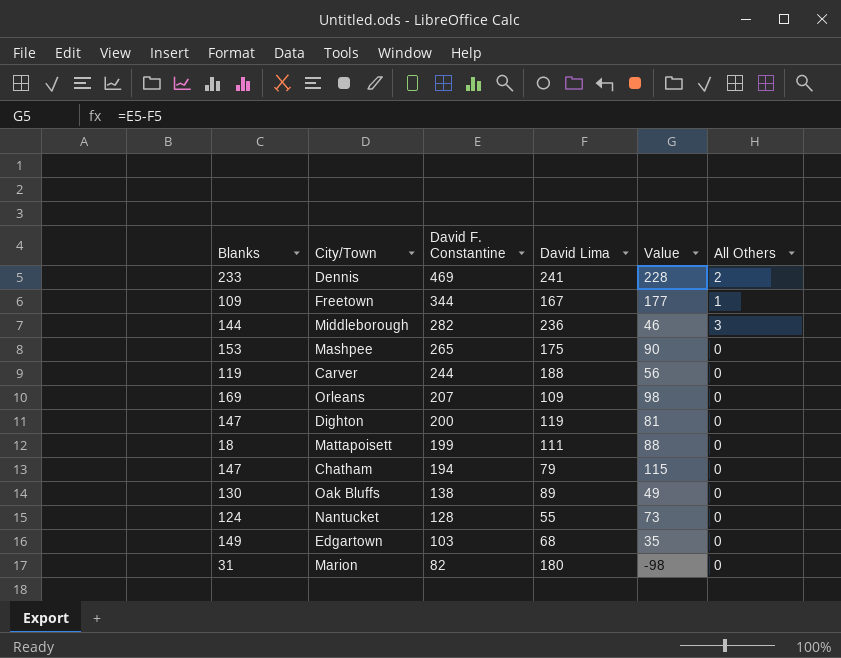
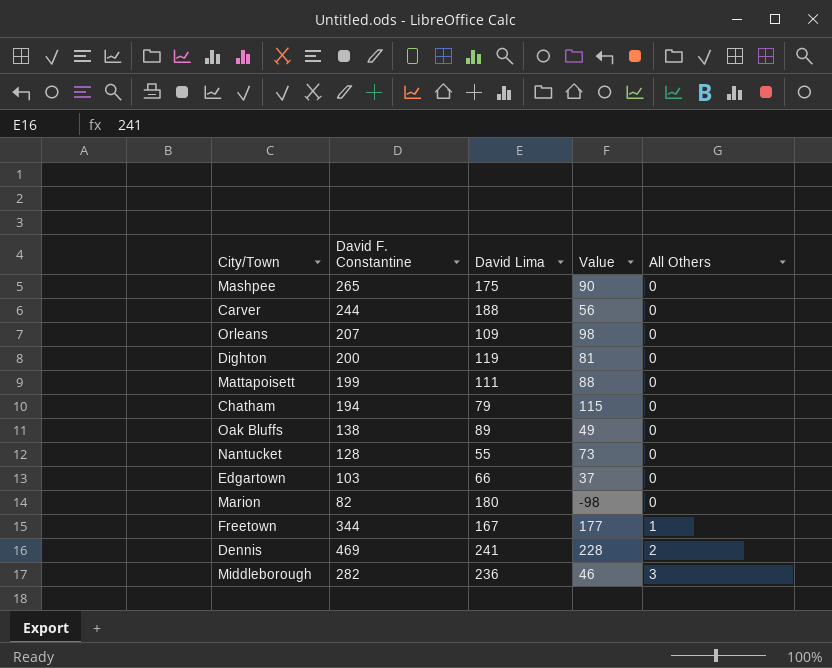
row order: David F. Constantine descending -> All Others ascending
column Blanks | position: 1 -> none
Edgartown | David Lima: 68 -> 66
Edgartown | Value: 35 -> 37

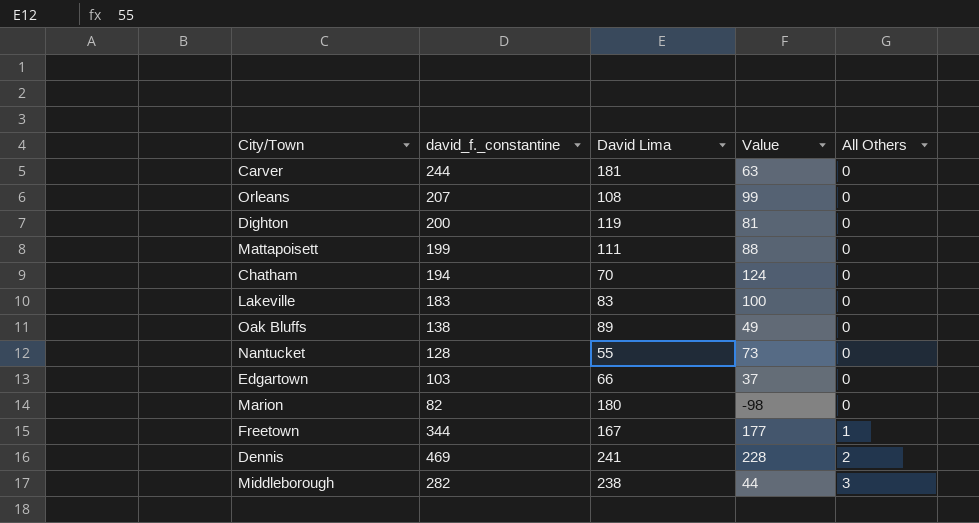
column name: David F. Constantine -> david_f._constantine
row Mashpee: 265 | 175 | 90 | 0 -> none
Carver | David Lima: 188 -> 181
Carver | Value: 56 -> 63
Orleans | David Lima: 109 -> 108
Orleans | Value: 98 -> 99
Chatham | David Lima: 79 -> 70
Chatham | Value: 115 -> 124
row Lakeville: none -> 183 | 83 | 100 | 0
Middleborough | David Lima: 236 -> 238
Middleborough | Value: 46 -> 44

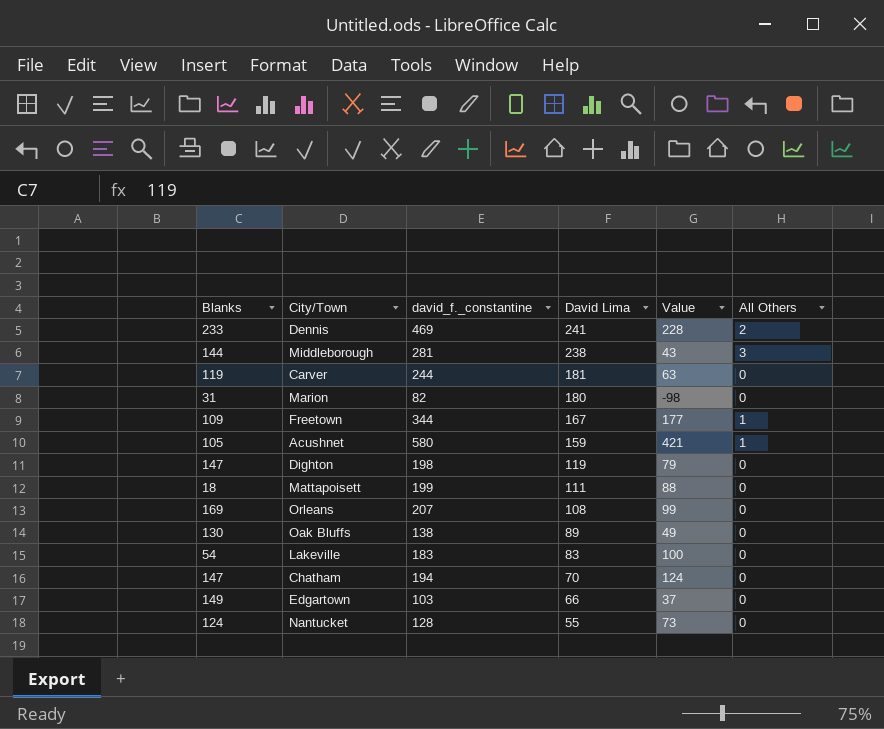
row order: All Others ascending -> David Lima descending
column Blanks | position: none -> 1
Middleborough | david_f._constantine: 282 -> 281
Middleborough | Value: 44 -> 43
row Acushnet: none -> 105 | 580 | 159 | 421 | 1
Dighton | david_f._constantine: 200 -> 198
Dighton | Value: 81 -> 79

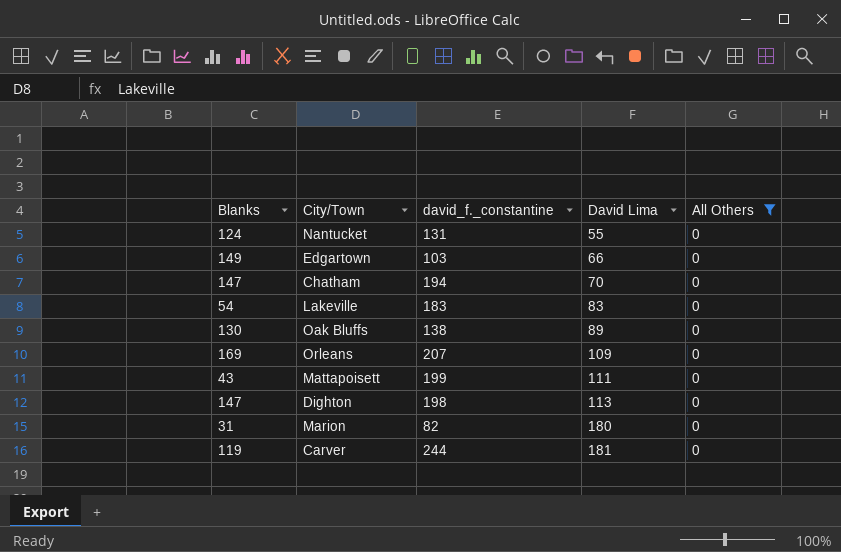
filter: none -> All Others = 0
row order: David Lima descending -> David Lima ascending
column Value | formula: [david_f._constantine] - [David Lima] -> none
Nantucket | david_f._constantine: 128 -> 131
Orleans | David Lima: 108 -> 109
Mattapoisett | Blanks: 18 -> 43
Dighton | David Lima: 119 -> 113

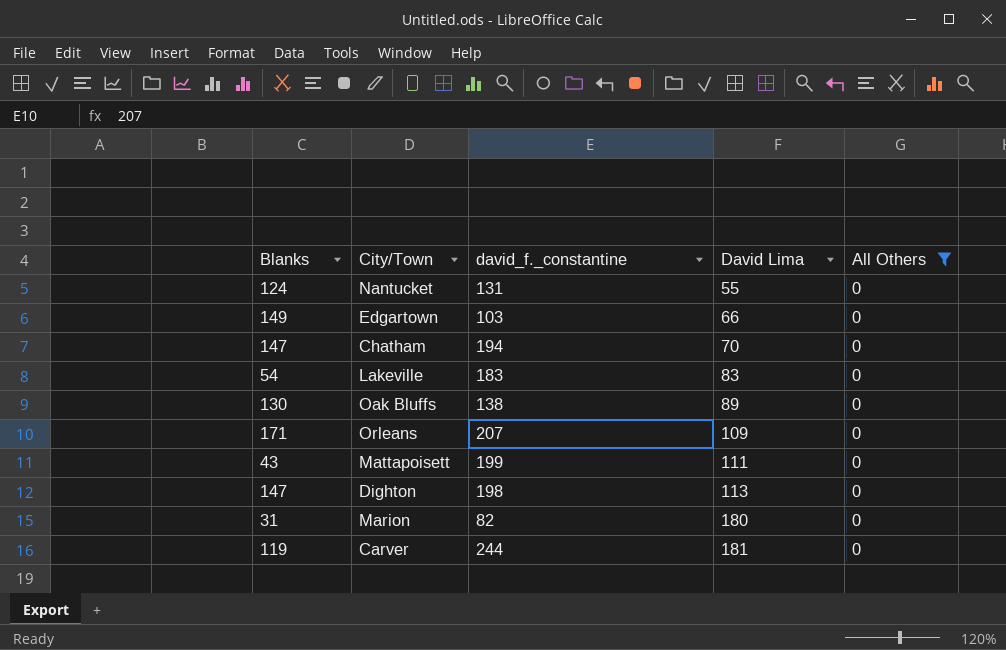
Orleans | Blanks: 169 -> 171

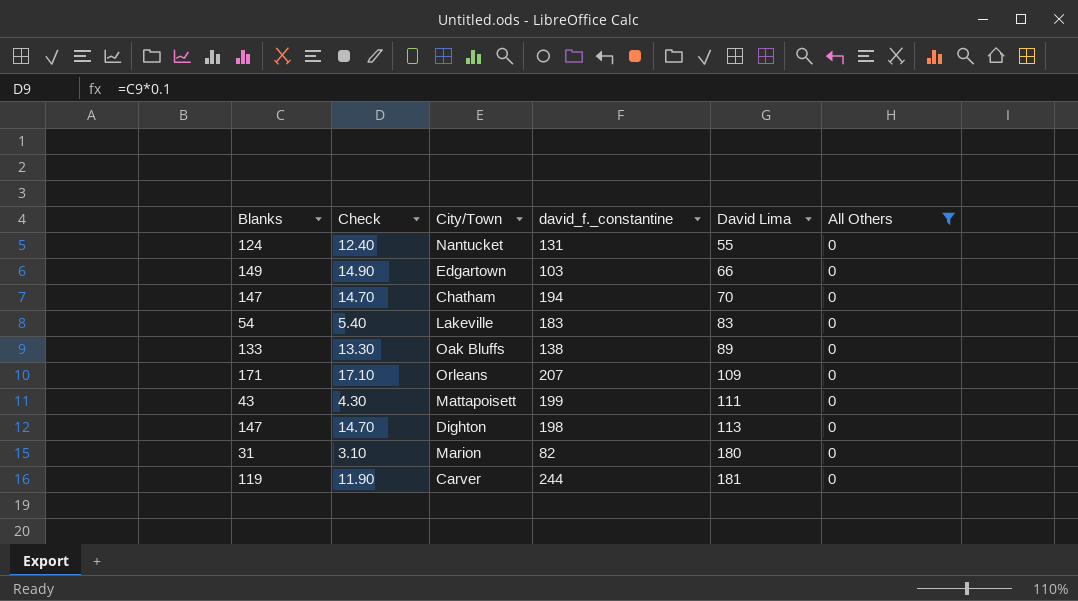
column Check | formula: none -> [Blanks] * 0.1
Oak Bluffs | Blanks: 130 -> 133

